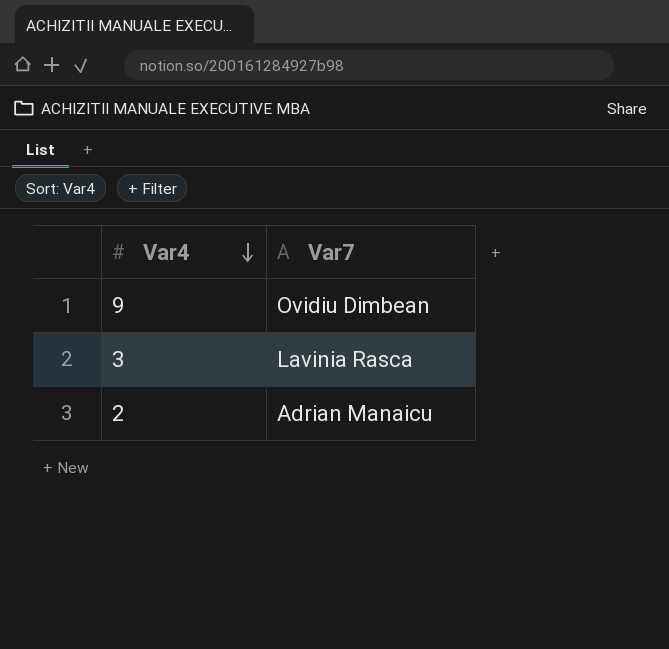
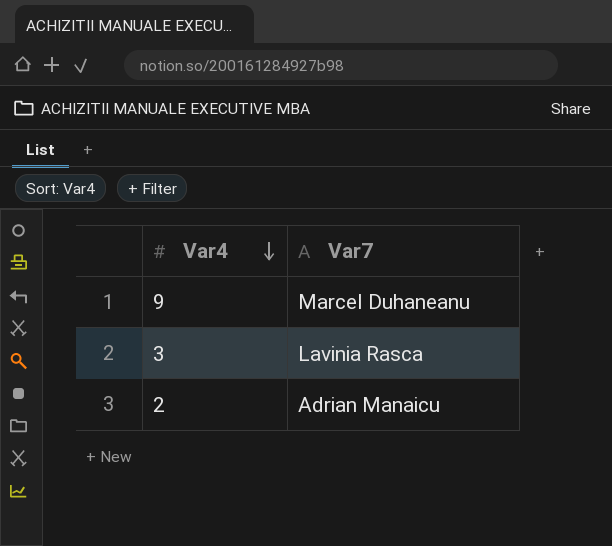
9 | Var7: Ovidiu Dimbean -> Marcel Duhaneanu

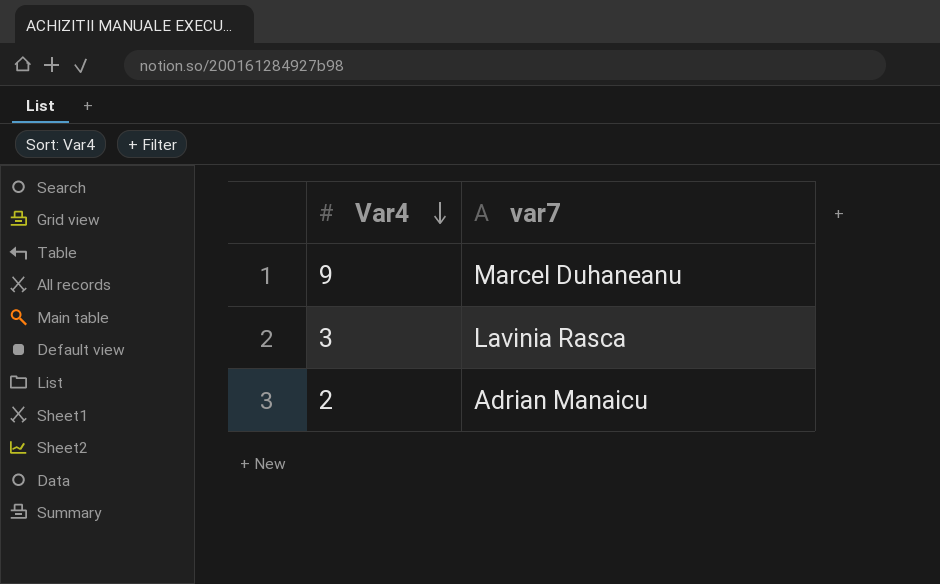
column name: Var7 -> var7

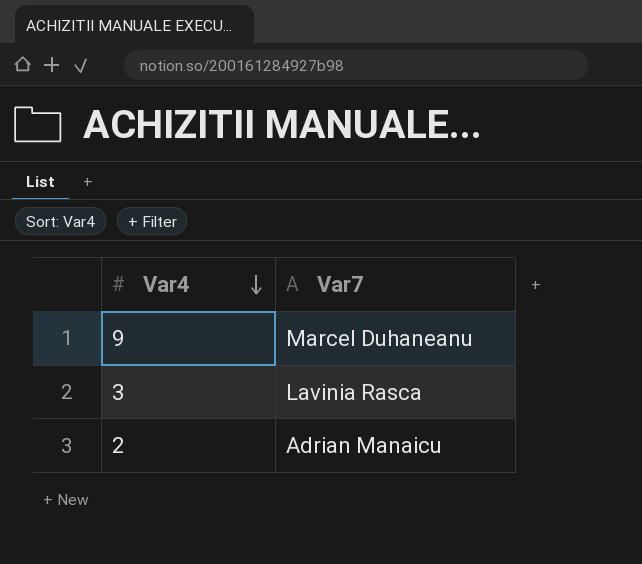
column name: var7 -> Var7

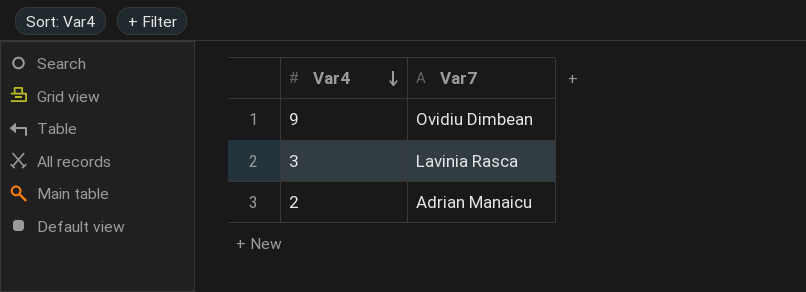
9 | Var7: Marcel Duhaneanu -> Ovidiu Dimbean

